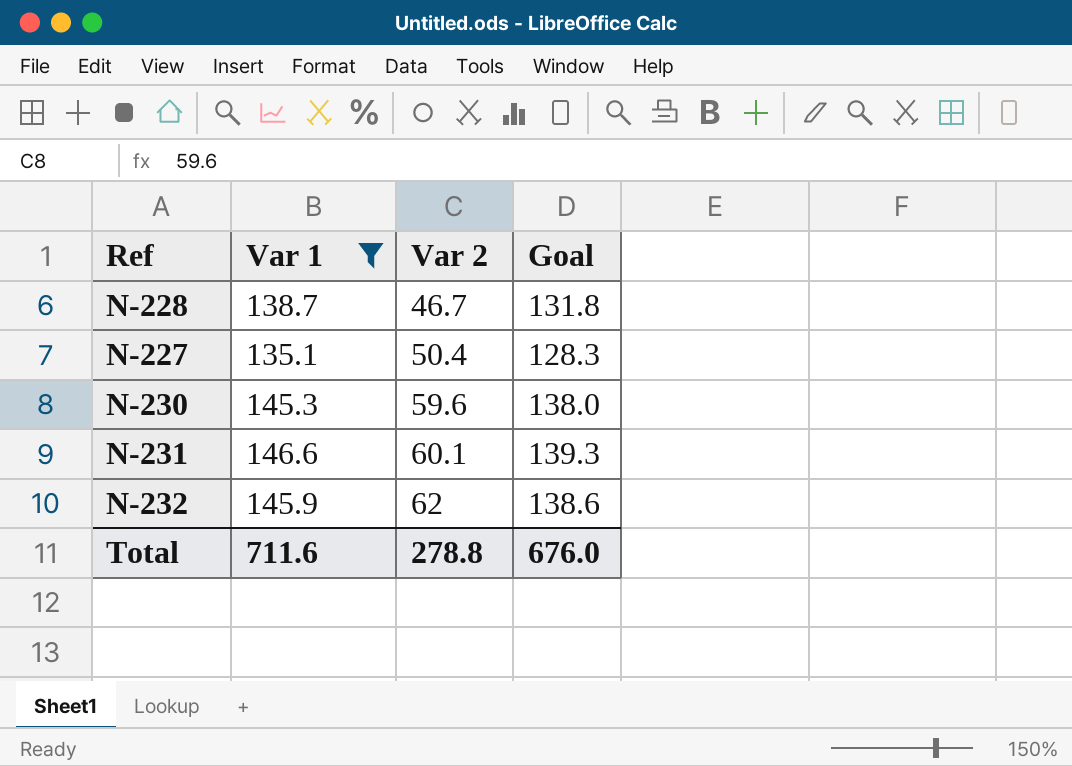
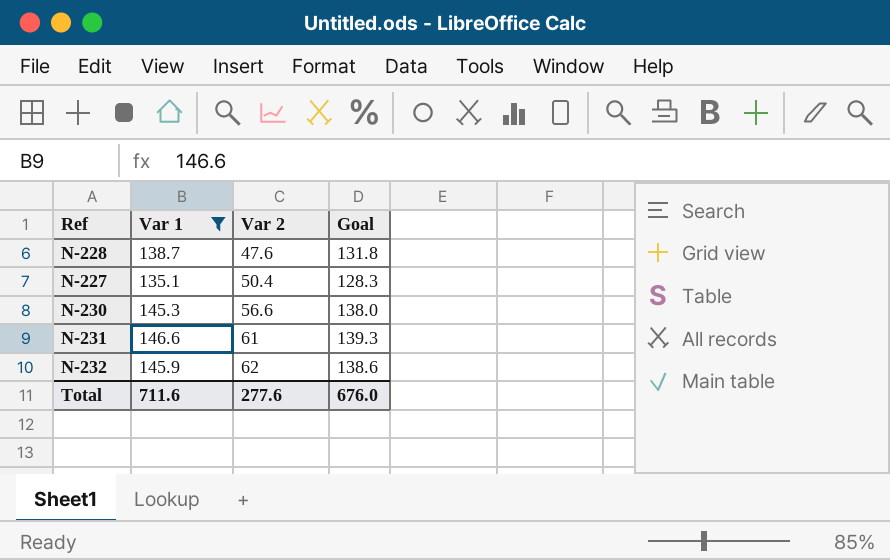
N-228 | Var 2: 46.7 -> 47.6
N-230 | Var 2: 59.6 -> 56.6
N-231 | Var 2: 60.1 -> 61
Total | Var 2: 278.8 -> 277.6

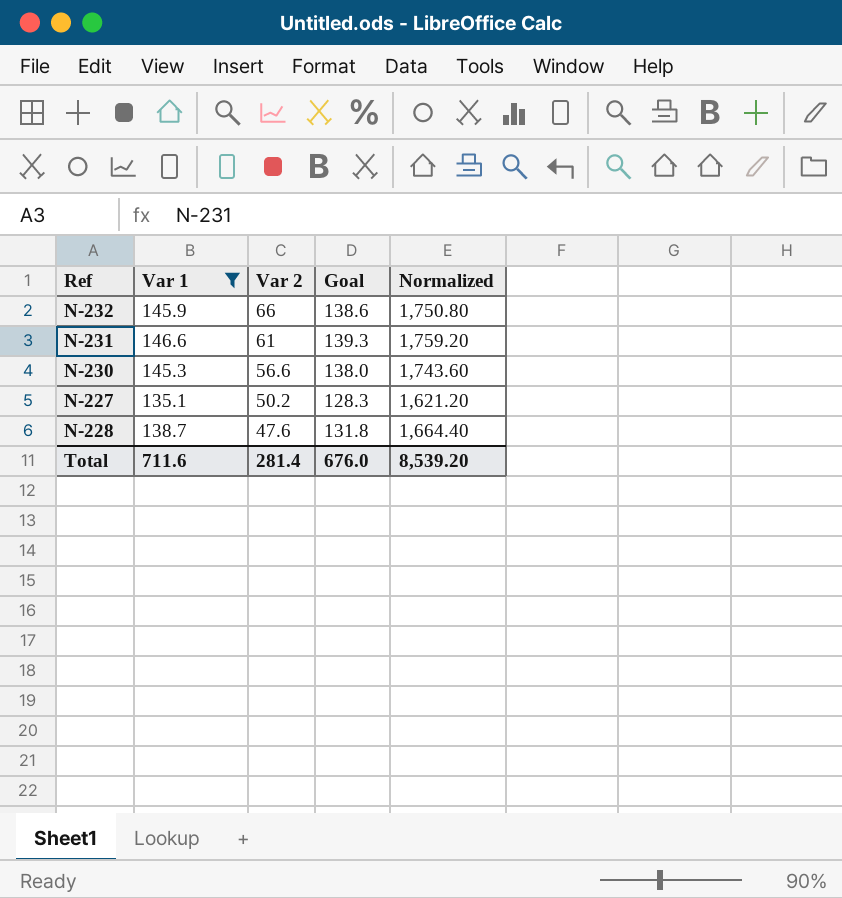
row order: Var 2 ascending -> Var 2 descending
column Normalized | formula: none -> [Var 1] * 12
N-232 | Var 2: 62 -> 66
N-227 | Var 2: 50.4 -> 50.2
Total | Var 2: 277.6 -> 281.4

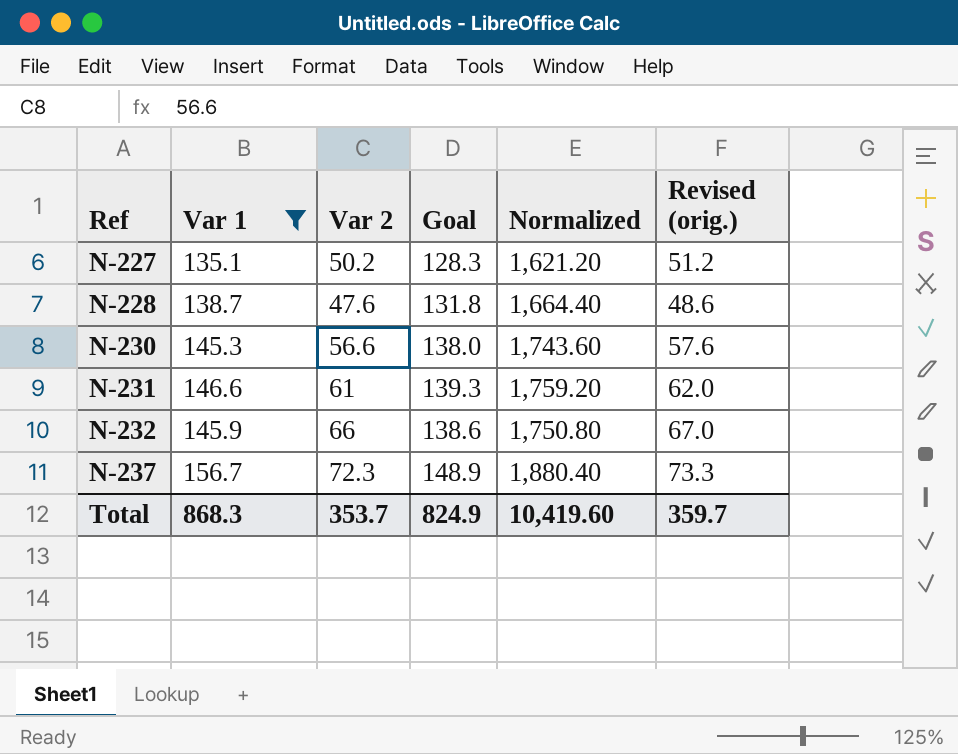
row order: Var 2 descending -> Ref ascending
column Revised (orig.) | formula: none -> [Var 2] + 1
row N-237: none -> 156.7 | 72.3 | 148.9 | 1,880.40 | 73.3
Total | Var 1: 711.6 -> 868.3
Total | Var 2: 281.4 -> 353.7
Total | Goal: 676.0 -> 824.9
Total | Normalized: 8,539.20 -> 10,419.60

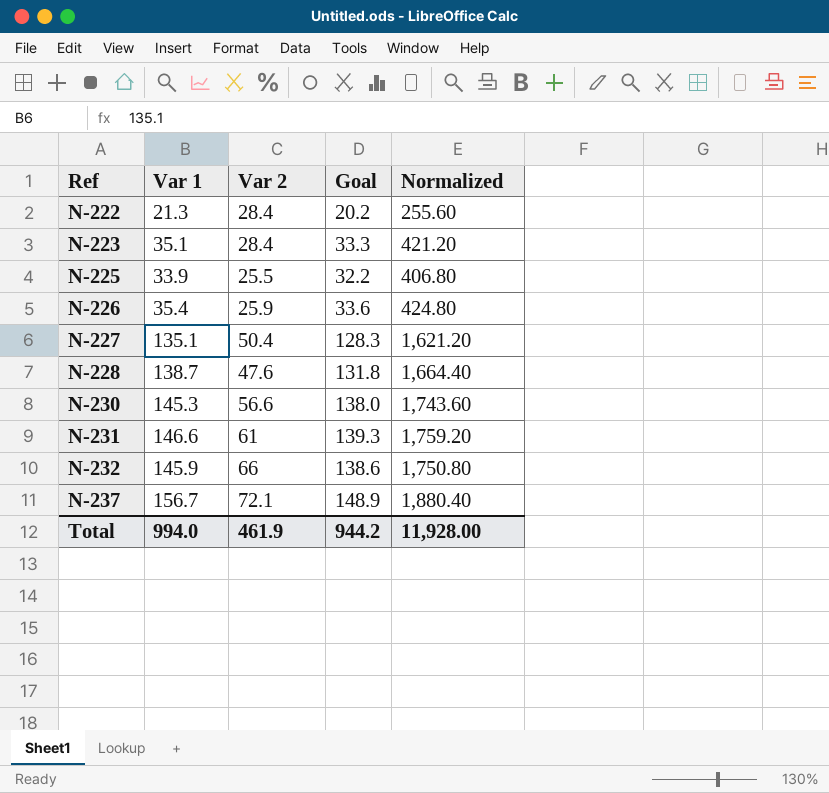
filter: Var 1 >= 135.1 -> none
column Revised (orig.) | formula: [Var 2] + 1 -> none
N-227 | Var 2: 50.2 -> 50.4
N-237 | Var 2: 72.3 -> 72.1
Total | Var 1: 868.3 -> 994.0
Total | Var 2: 353.7 -> 461.9
Total | Goal: 824.9 -> 944.2
Total | Normalized: 10,419.60 -> 11,928.00

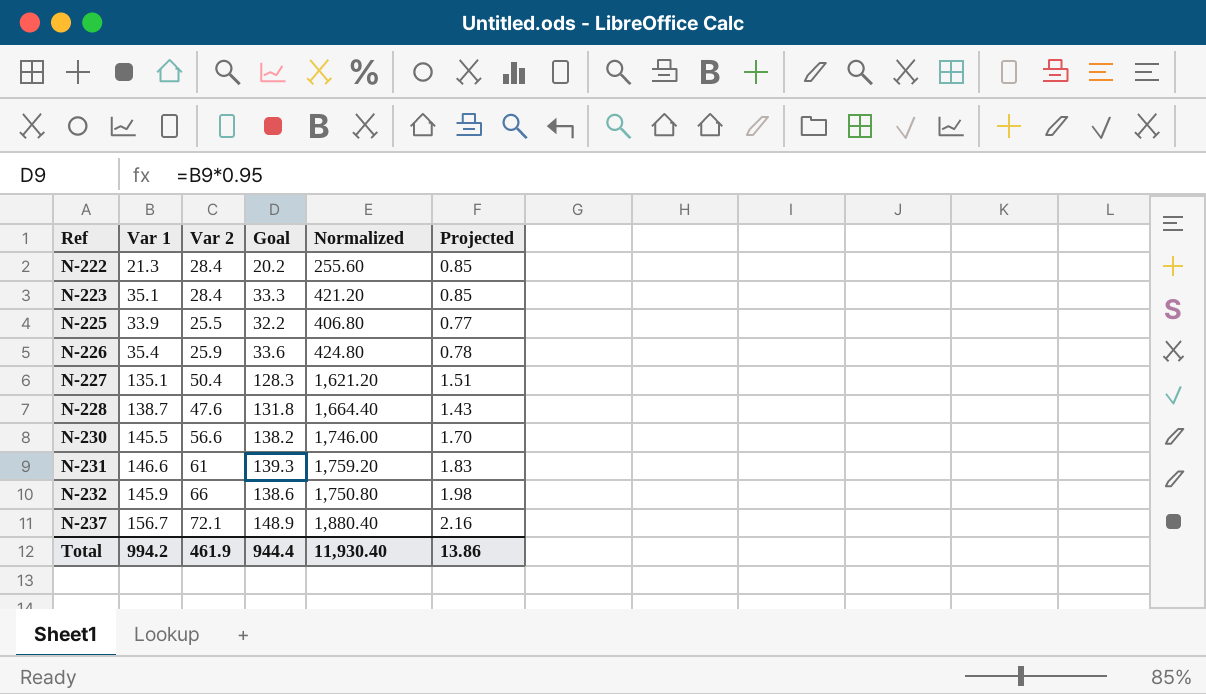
column Projected | formula: none -> [Var 2] * 0.03
N-230 | Var 1: 145.3 -> 145.5
N-230 | Goal: 138.0 -> 138.2
N-230 | Normalized: 1,743.60 -> 1,746.00
Total | Var 1: 994.0 -> 994.2
Total | Goal: 944.2 -> 944.4
Total | Normalized: 11,928.00 -> 11,930.40

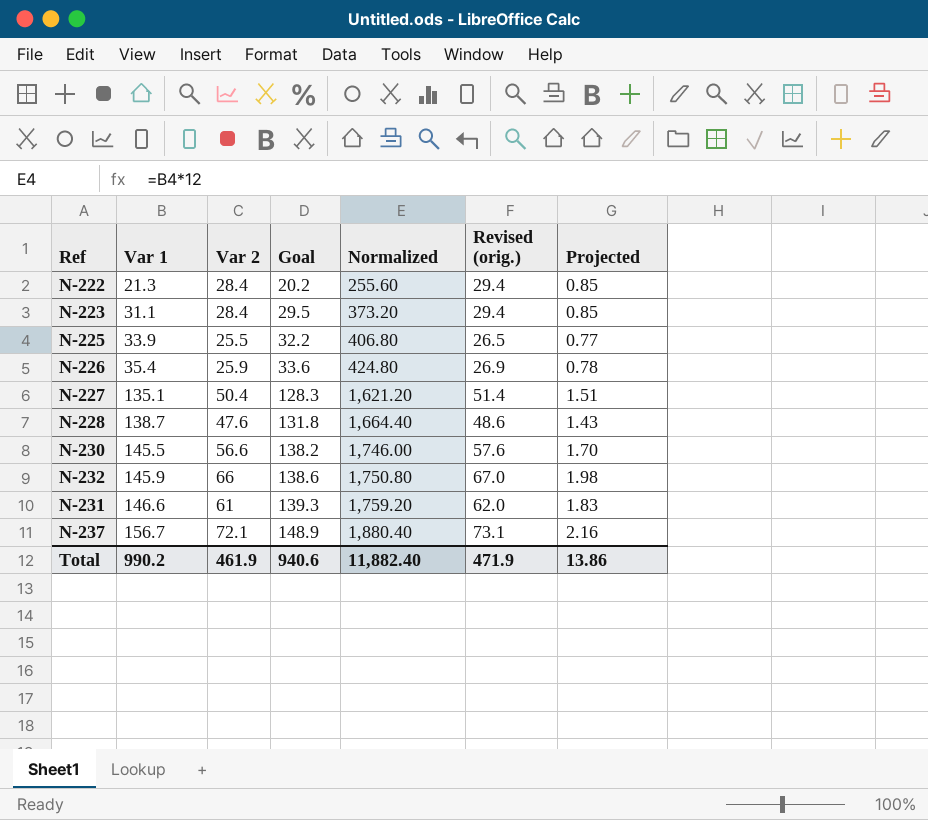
row order: Ref ascending -> Var 1 ascending
column Revised (orig.) | formula: none -> [Var 2] + 1
N-223 | Var 1: 35.1 -> 31.1
N-223 | Goal: 33.3 -> 29.5
N-223 | Normalized: 421.20 -> 373.20
Total | Var 1: 994.2 -> 990.2
Total | Goal: 944.4 -> 940.6
Total | Normalized: 11,930.40 -> 11,882.40

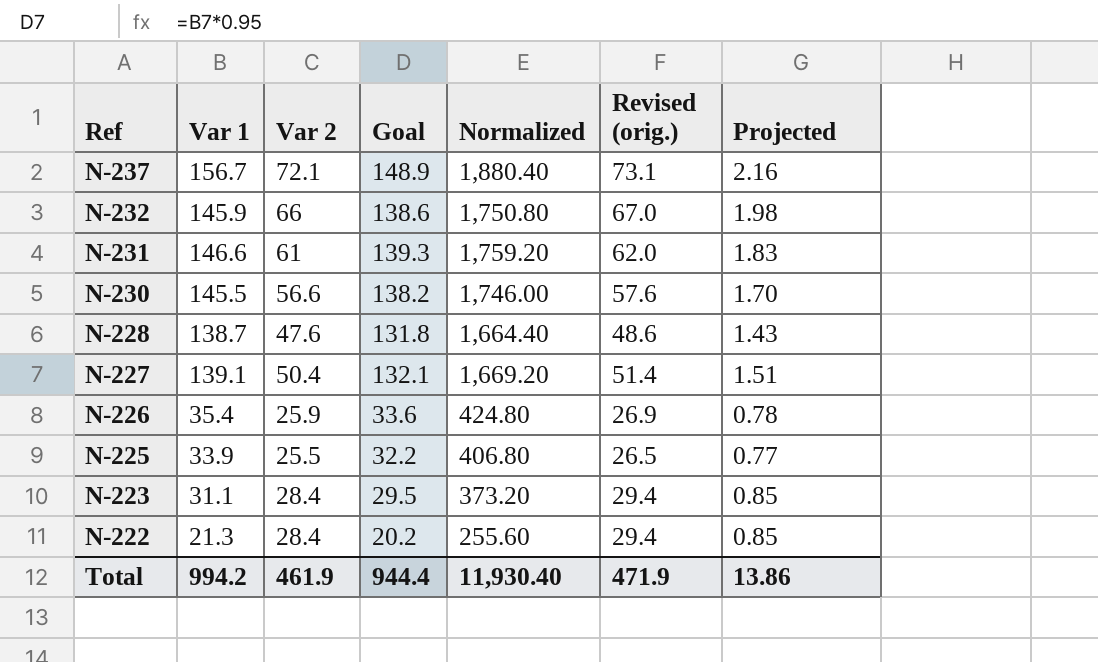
row order: Var 1 ascending -> Ref descending
N-227 | Var 1: 135.1 -> 139.1
N-227 | Goal: 128.3 -> 132.1
N-227 | Normalized: 1,621.20 -> 1,669.20
Total | Var 1: 990.2 -> 994.2
Total | Goal: 940.6 -> 944.4
Total | Normalized: 11,882.40 -> 11,930.40

